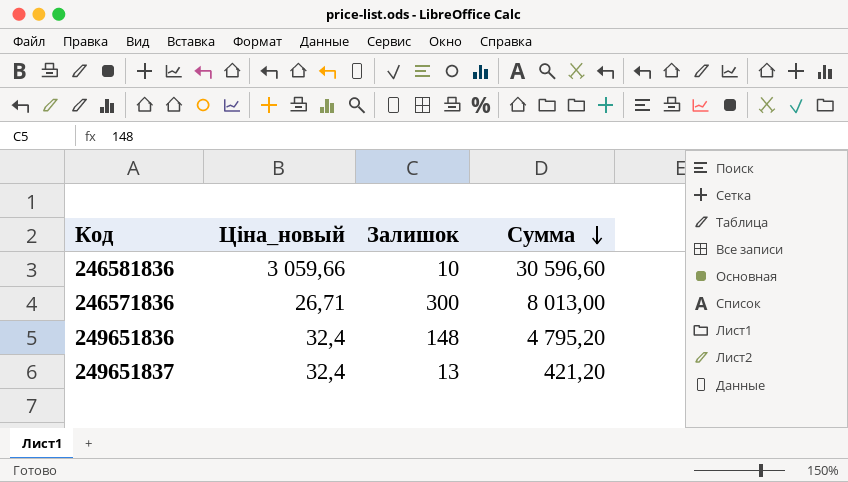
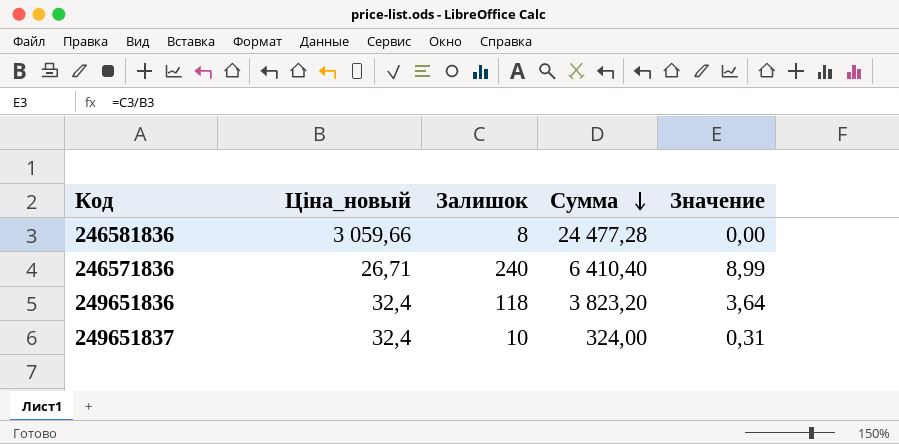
column Значение | formula: none -> [Залишок] / [Ціна_новый]
246581836 | Залишок: 10 -> 8
246581836 | Сумма: 30 596,60 -> 24 477,28
246571836 | Залишок: 300 -> 240
246571836 | Сумма: 8 013,00 -> 6 410,40
249651836 | Залишок: 148 -> 118
249651836 | Сумма: 4 795,20 -> 3 823,20
249651837 | Залишок: 13 -> 10
249651837 | Сумма: 421,20 -> 324,00

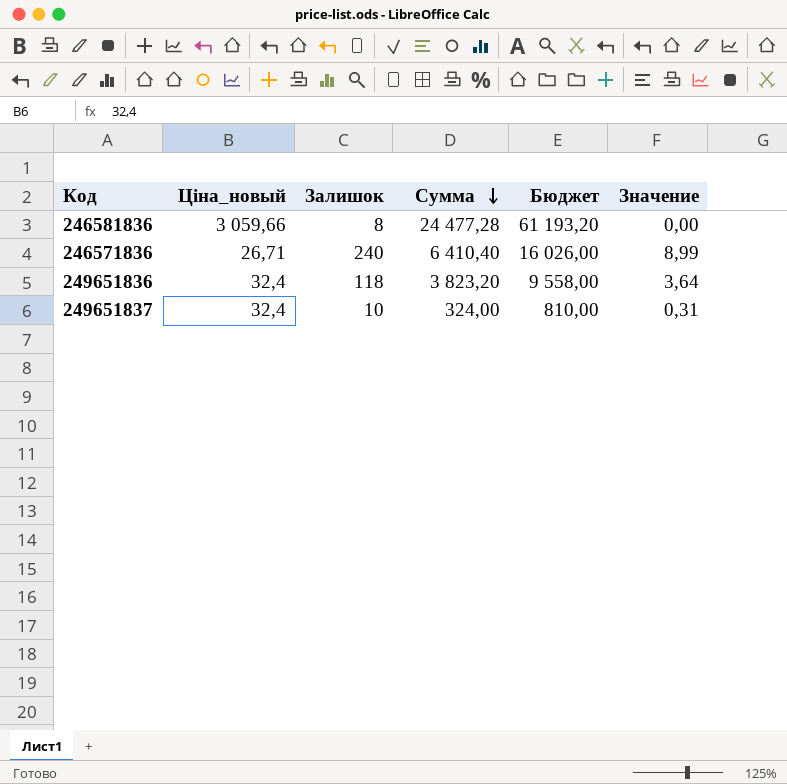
column Бюджет | formula: none -> [Сумма] * 2,5

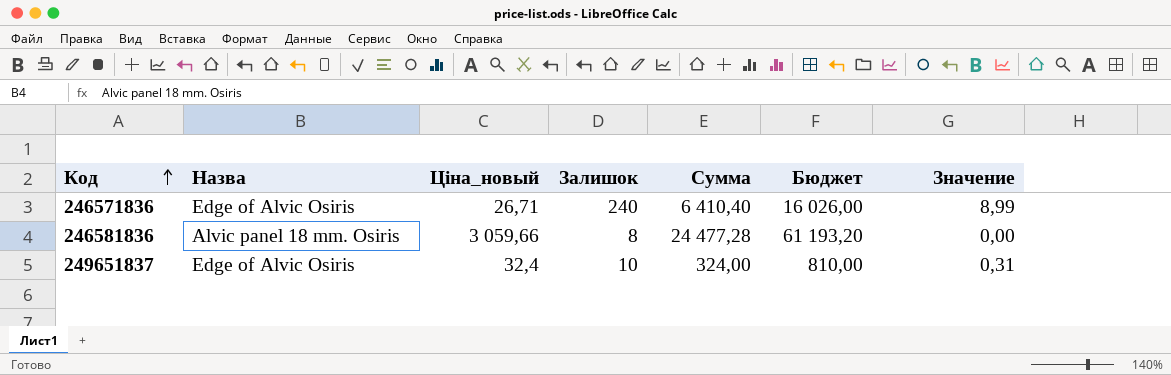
row order: Сумма descending -> Код ascending
column Назва | position: none -> 2
row 249651836: 32,4 | 118 | 3 823,20 | 9 558,00 | 3,64 -> none

